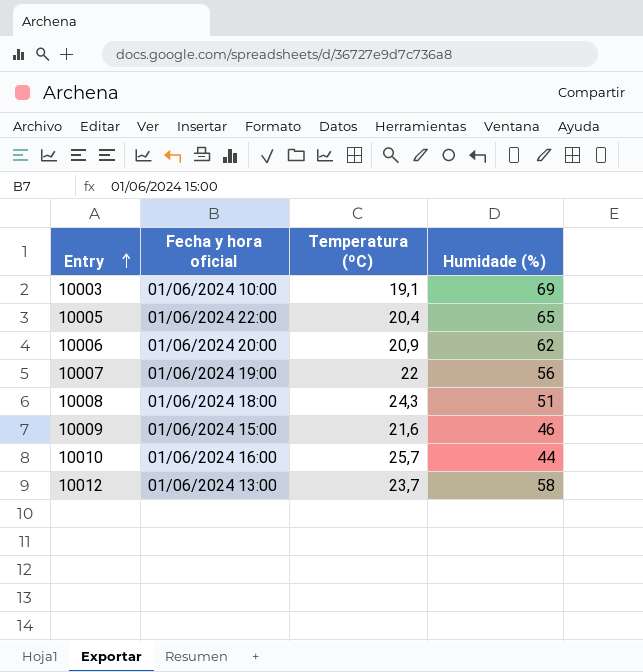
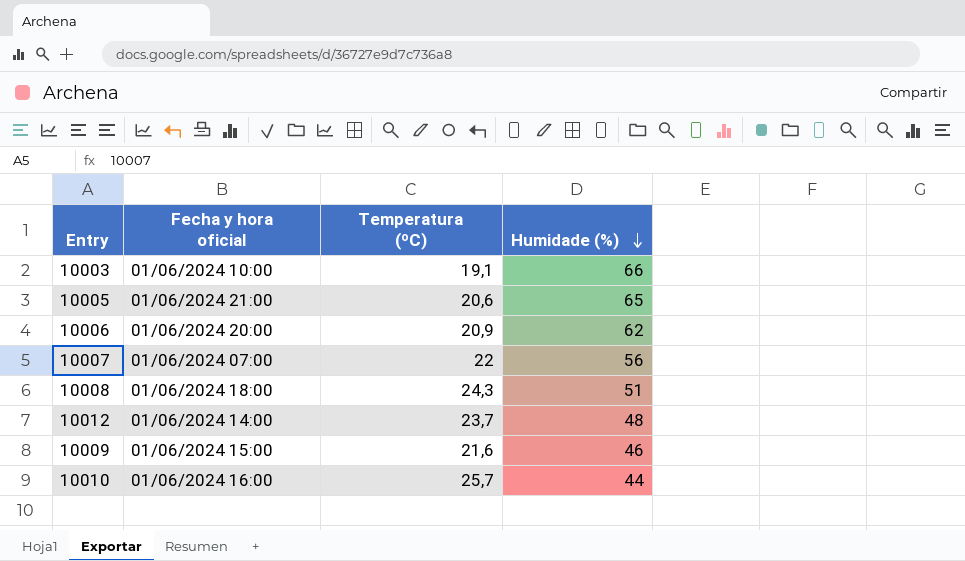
row order: Entry ascending -> Humidade (%) descending
10003 | Humidade (%): 69 -> 66
10005 | Fecha y hora oficial: 01/06/2024 22:00 -> 01/06/2024 21:00
10005 | Temperatura (ºC): 20,4 -> 20,6
10007 | Fecha y hora oficial: 01/06/2024 19:00 -> 01/06/2024 07:00
10012 | Fecha y hora oficial: 01/06/2024 13:00 -> 01/06/2024 14:00
10012 | Humidade (%): 58 -> 48

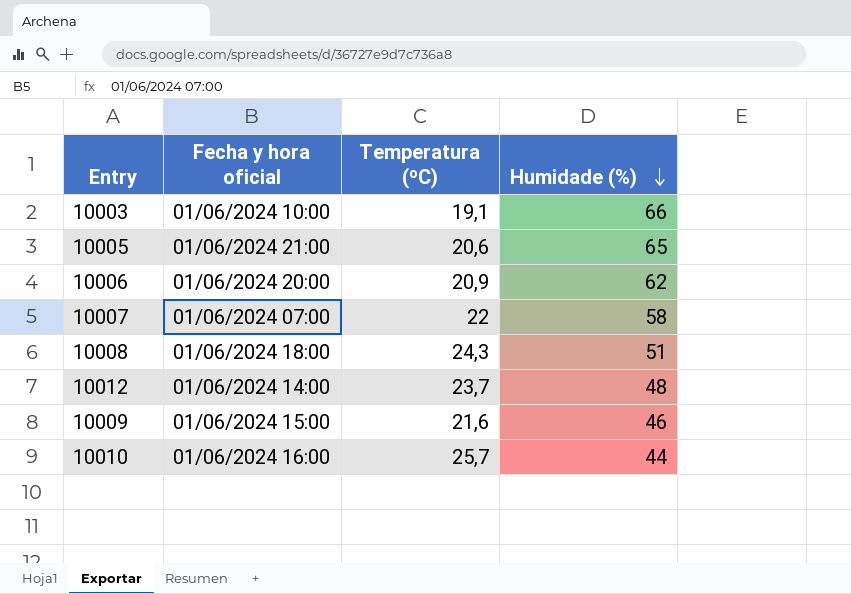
10007 | Humidade (%): 56 -> 58

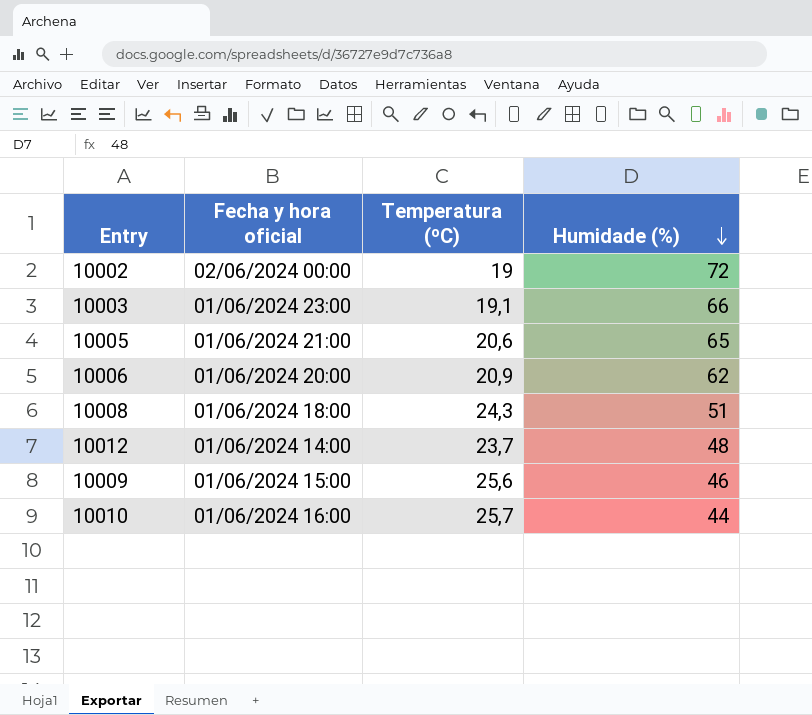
row 10007: 01/06/2024 07:00 | 22 | 58 -> none
row 10002: none -> 02/06/2024 00:00 | 19 | 72
10003 | Fecha y hora oficial: 01/06/2024 10:00 -> 01/06/2024 23:00
10009 | Temperatura (ºC): 21,6 -> 25,6

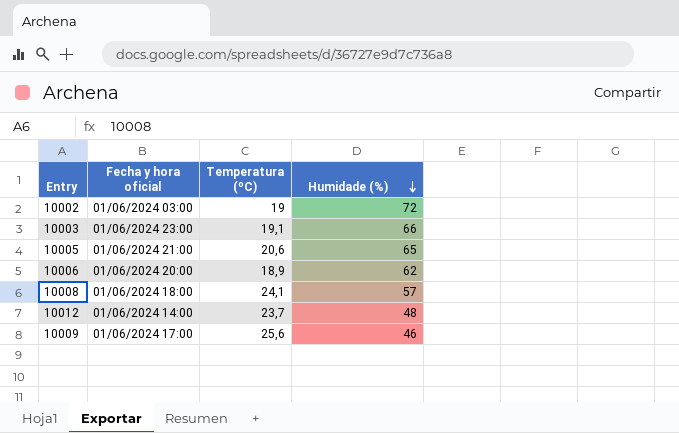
row 10010: 01/06/2024 16:00 | 25,7 | 44 -> none
10002 | Fecha y hora oficial: 02/06/2024 00:00 -> 01/06/2024 03:00
10006 | Temperatura (ºC): 20,9 -> 18,9
10008 | Temperatura (ºC): 24,3 -> 24,1
10008 | Humidade (%): 51 -> 57
10009 | Fecha y hora oficial: 01/06/2024 15:00 -> 01/06/2024 17:00

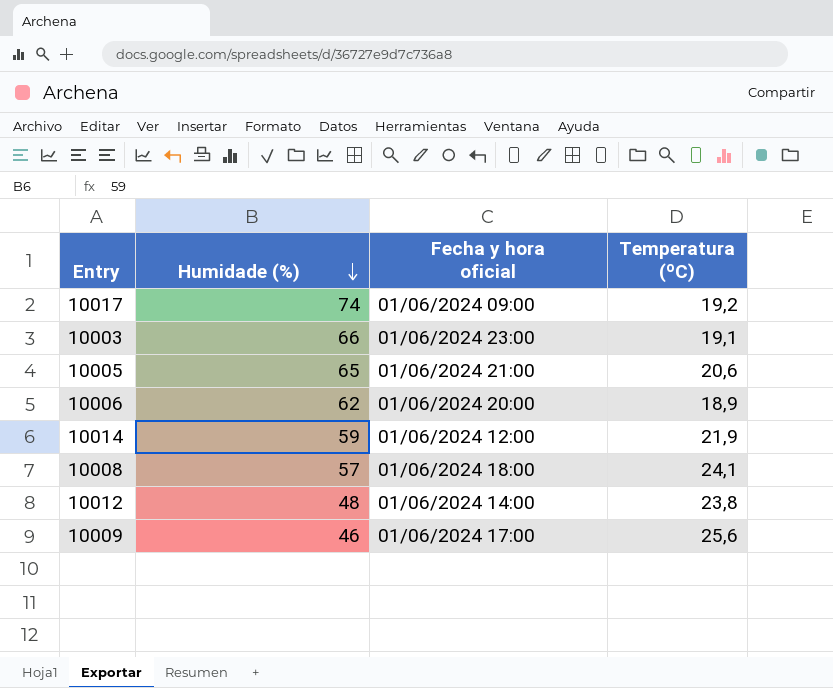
column Humidade (%) | position: 4 -> 2
row 10002: 01/06/2024 03:00 | 19 | 72 -> none
row 10017: none -> 74 | 01/06/2024 09:00 | 19,2
row 10014: none -> 59 | 01/06/2024 12:00 | 21,9
10012 | Temperatura (ºC): 23,7 -> 23,8

